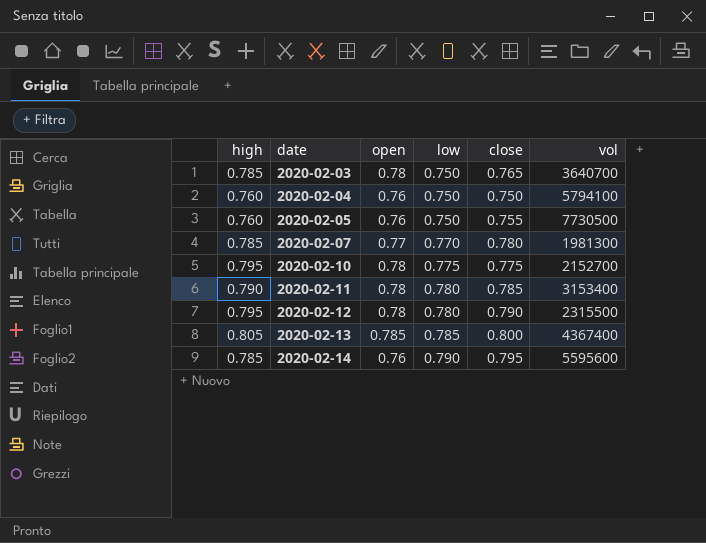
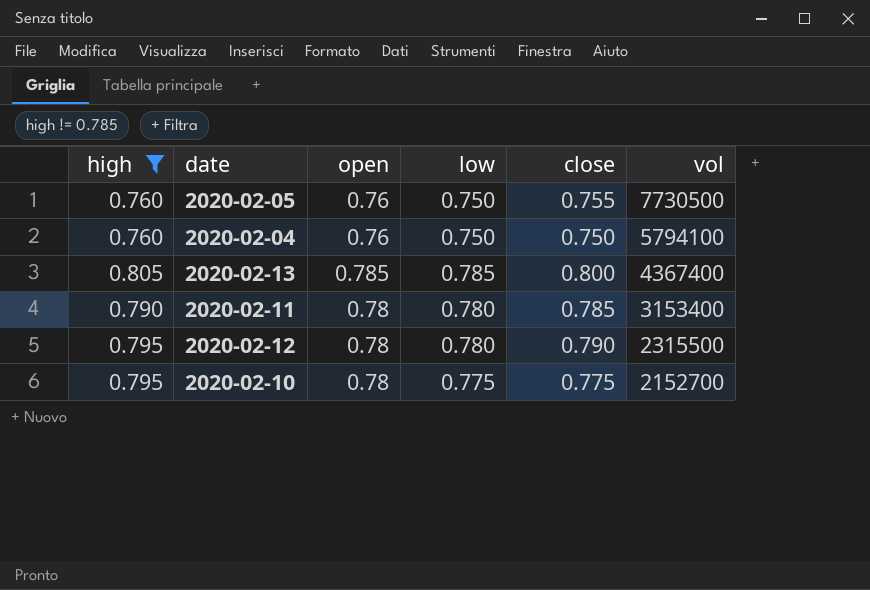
filter: none -> high != 0.785
row order: date ascending -> vol descending

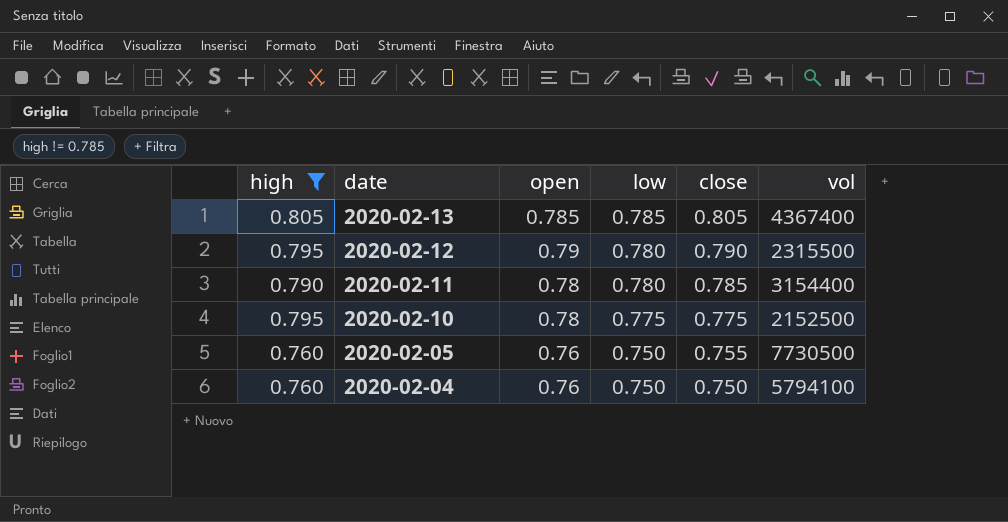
row order: vol descending -> date descending
2020-02-13 | close: 0.800 -> 0.805
2020-02-12 | open: 0.78 -> 0.79
2020-02-11 | vol: 3153400 -> 3154400
2020-02-10 | vol: 2152700 -> 2152500

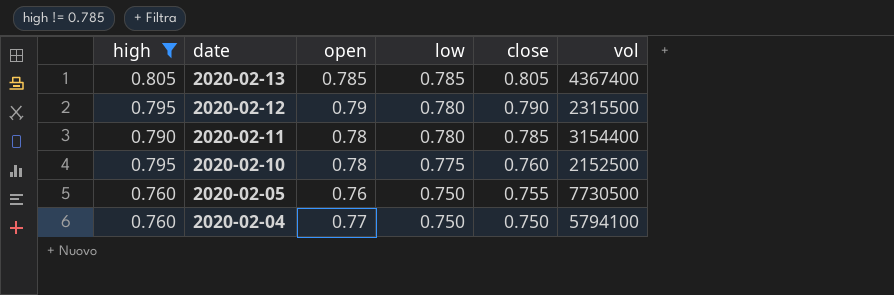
2020-02-10 | close: 0.775 -> 0.760
2020-02-04 | open: 0.76 -> 0.77

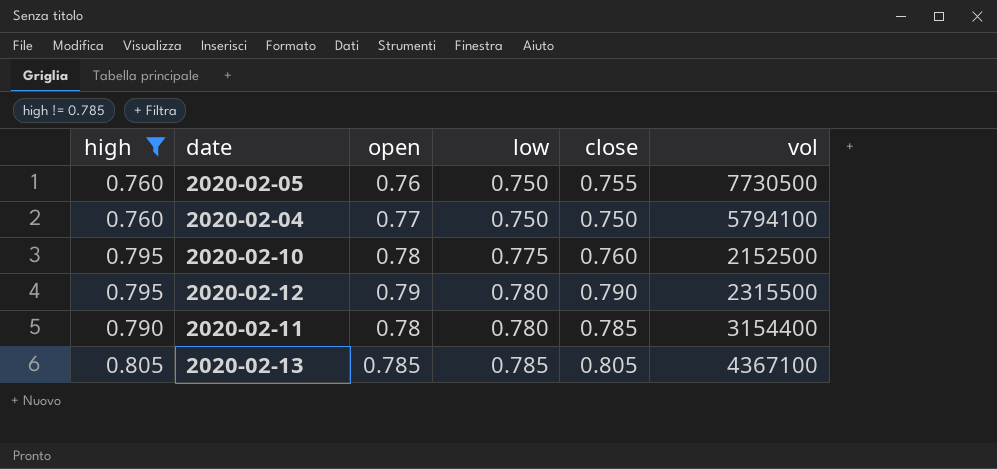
row order: date descending -> low ascending
2020-02-13 | vol: 4367400 -> 4367100

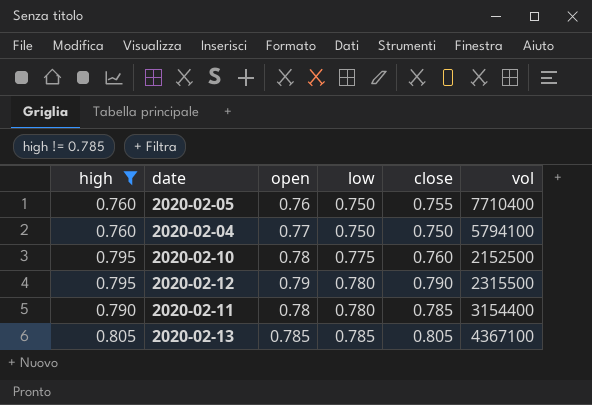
2020-02-05 | vol: 7730500 -> 7710400

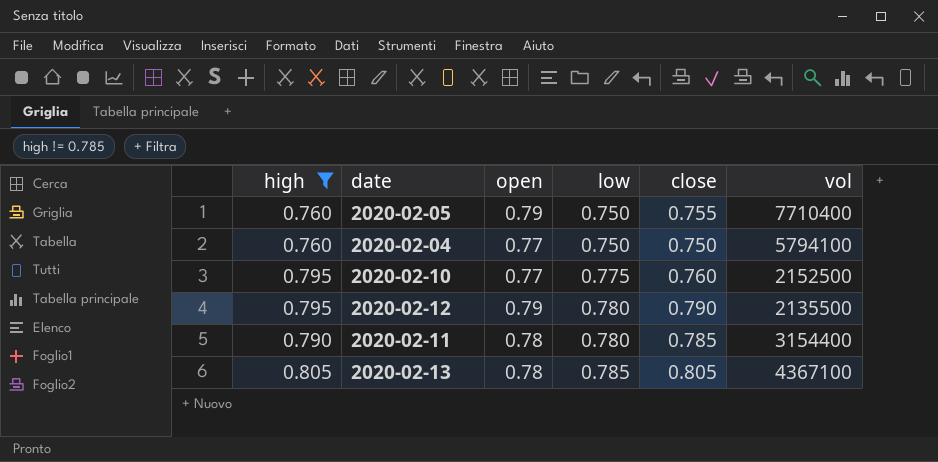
2020-02-05 | open: 0.76 -> 0.79
2020-02-10 | open: 0.78 -> 0.77
2020-02-12 | vol: 2315500 -> 2135500
2020-02-13 | open: 0.785 -> 0.78

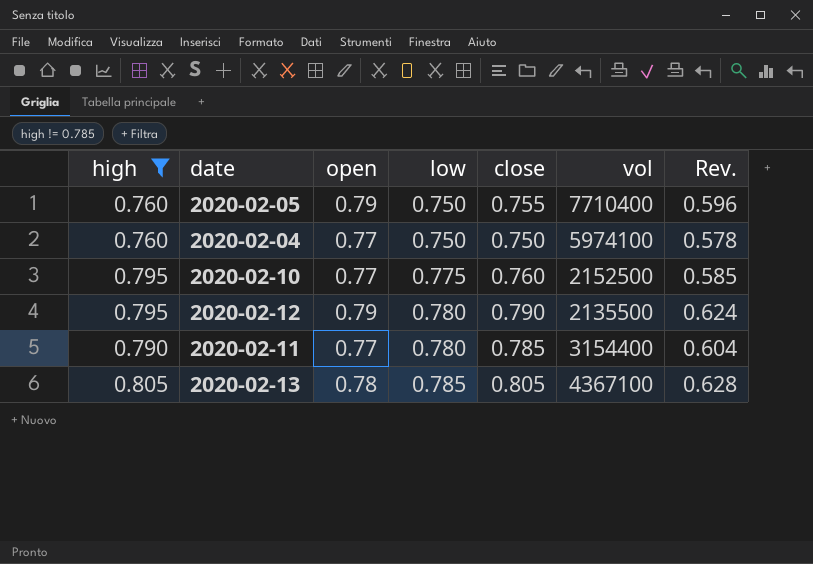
column Rev. | formula: none -> [open] * [close]
2020-02-04 | vol: 5794100 -> 5974100
2020-02-11 | open: 0.78 -> 0.77

